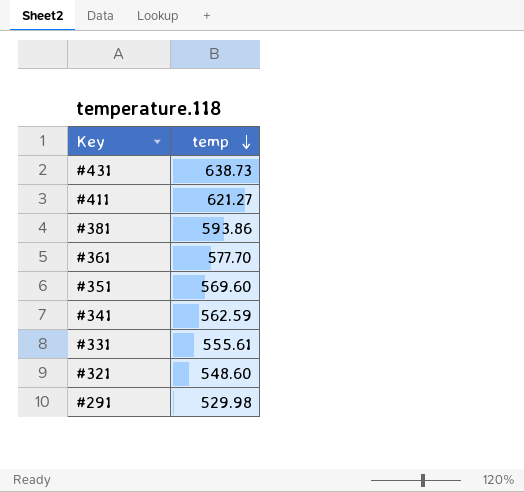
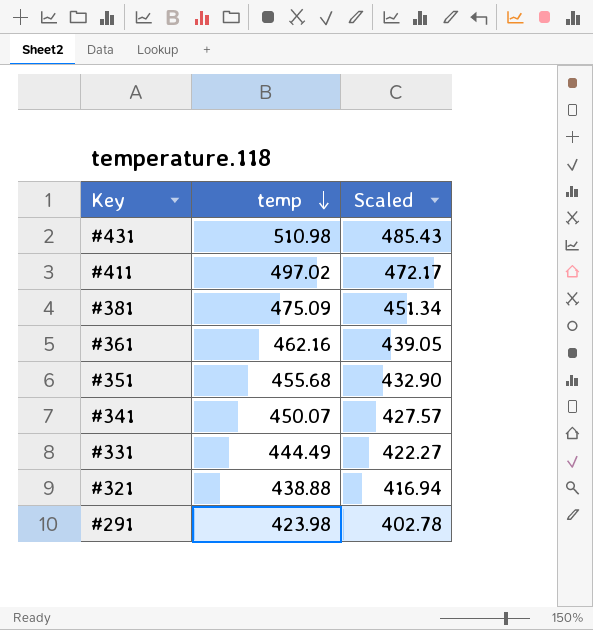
column Scaled | formula: none -> [temp] * 0.95
#431 | temp: 638.73 -> 510.98
#411 | temp: 621.27 -> 497.02
#381 | temp: 593.86 -> 475.09
#361 | temp: 577.70 -> 462.16
#351 | temp: 569.60 -> 455.68
#341 | temp: 562.59 -> 450.07
#331 | temp: 555.61 -> 444.49
#321 | temp: 548.60 -> 438.88
#291 | temp: 529.98 -> 423.98

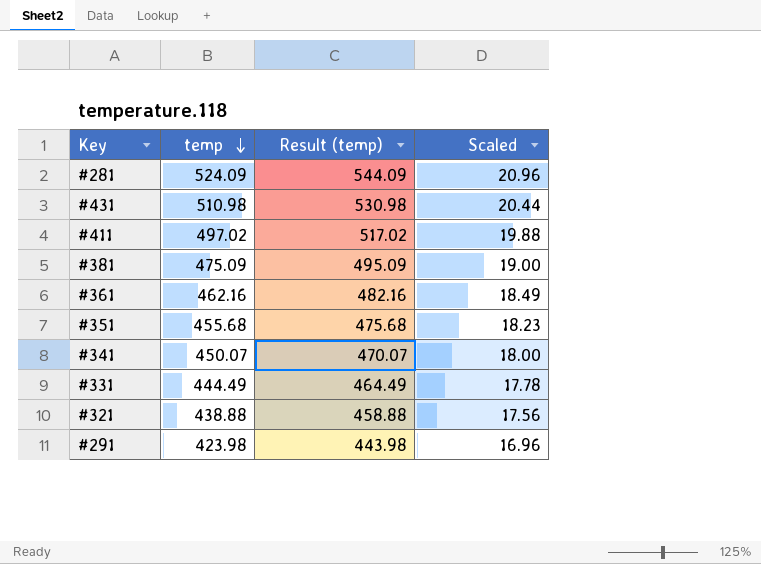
column Result (temp) | formula: none -> [temp] + 20
column Scaled | formula: [temp] * 0.95 -> [temp] * 0.04
row #281: none -> 524.09 | 544.09 | 20.96

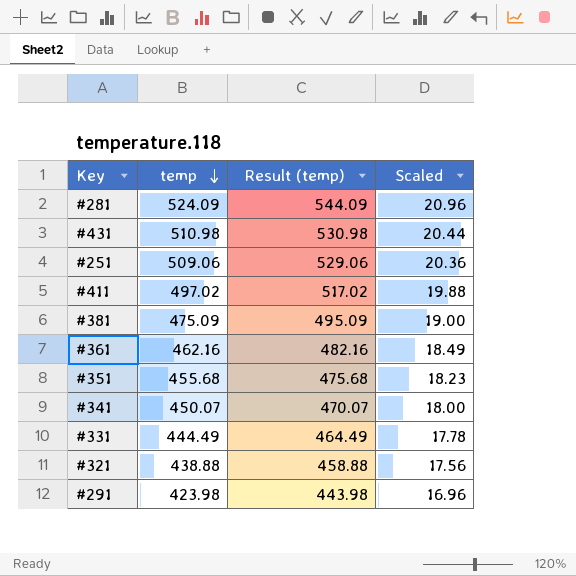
row #251: none -> 509.06 | 529.06 | 20.36

